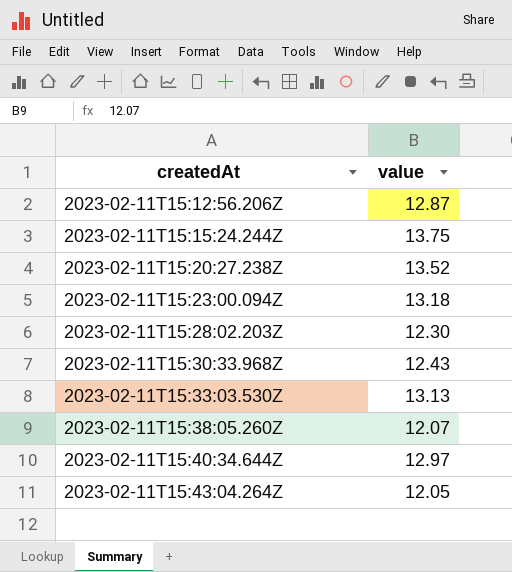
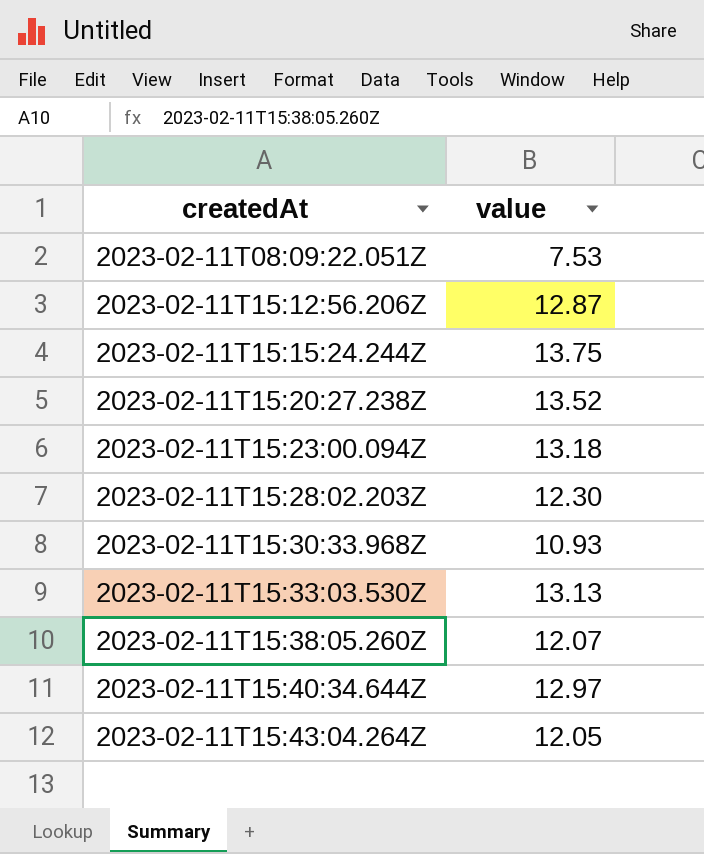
row 2023-02-11T08:09:22.051Z: none -> 7.53
2023-02-11T15:30:33.968Z | value: 12.43 -> 10.93

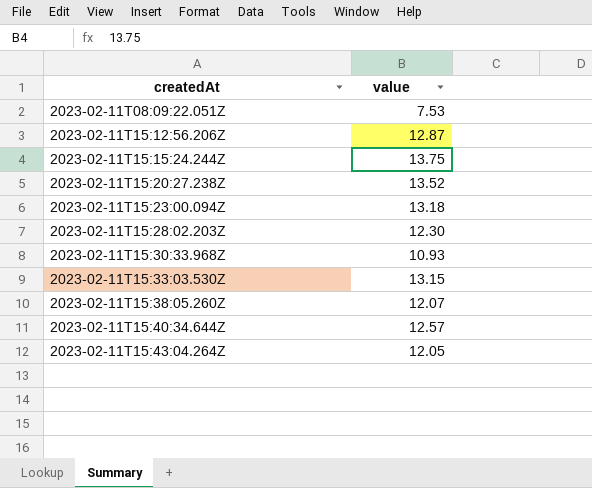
2023-02-11T15:33:03.530Z | value: 13.13 -> 13.15
2023-02-11T15:40:34.644Z | value: 12.97 -> 12.57

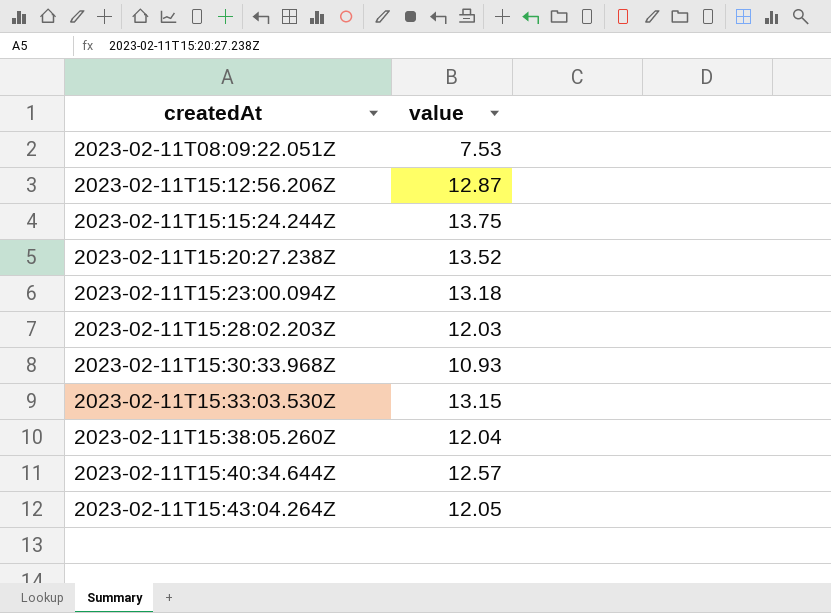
2023-02-11T15:28:02.203Z | value: 12.30 -> 12.03
2023-02-11T15:38:05.260Z | value: 12.07 -> 12.04

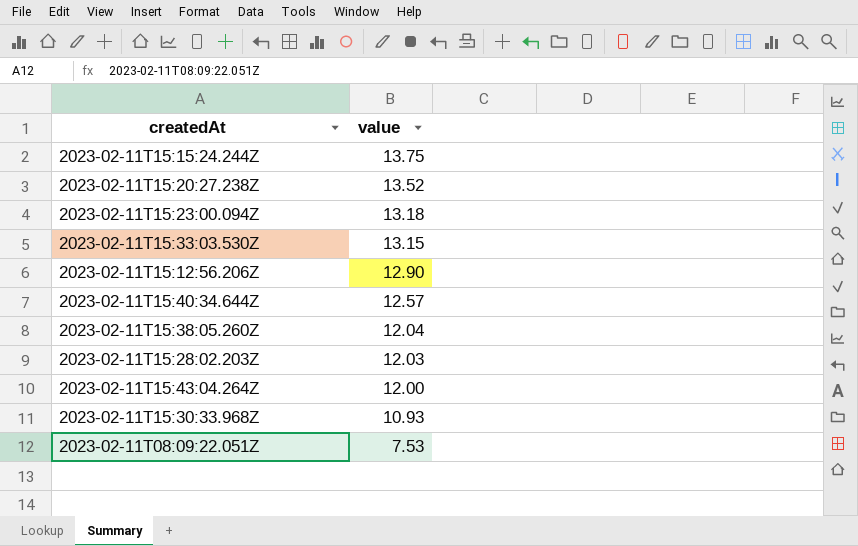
row order: createdAt ascending -> value descending
2023-02-11T15:12:56.206Z | value: 12.87 -> 12.90
2023-02-11T15:43:04.264Z | value: 12.05 -> 12.00

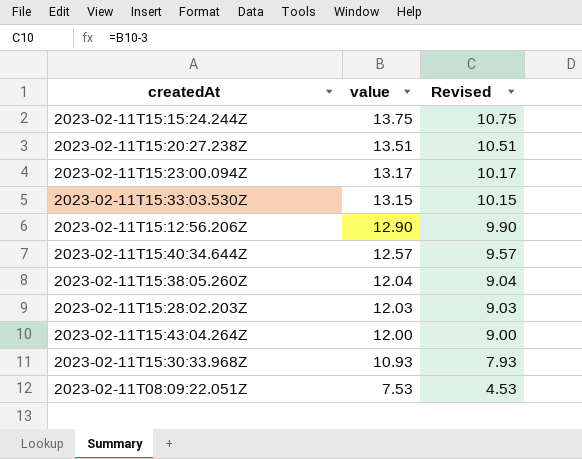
column Revised | formula: none -> [value] - 3
2023-02-11T15:20:27.238Z | value: 13.52 -> 13.51
2023-02-11T15:23:00.094Z | value: 13.18 -> 13.17

